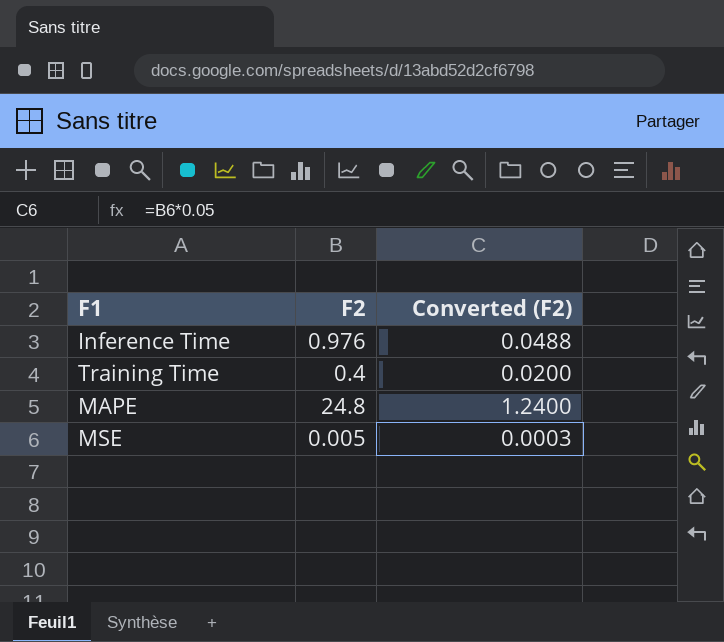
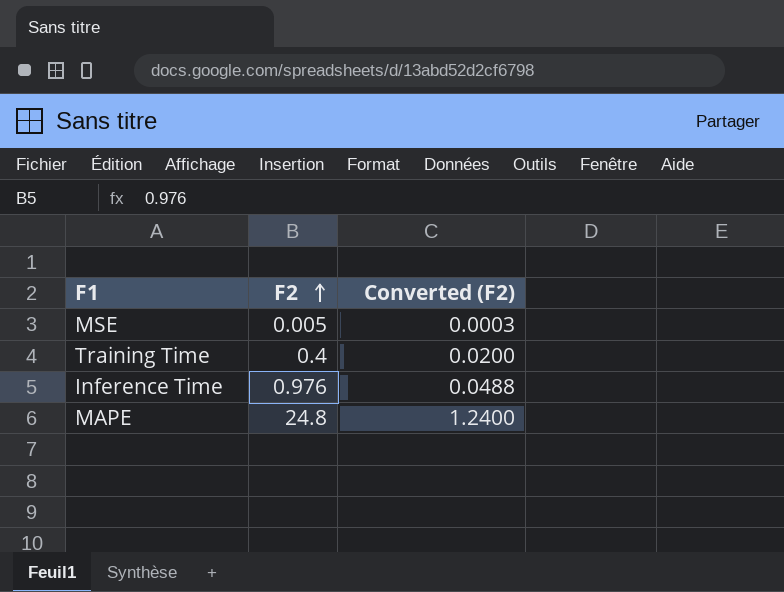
row order: none -> F2 ascending

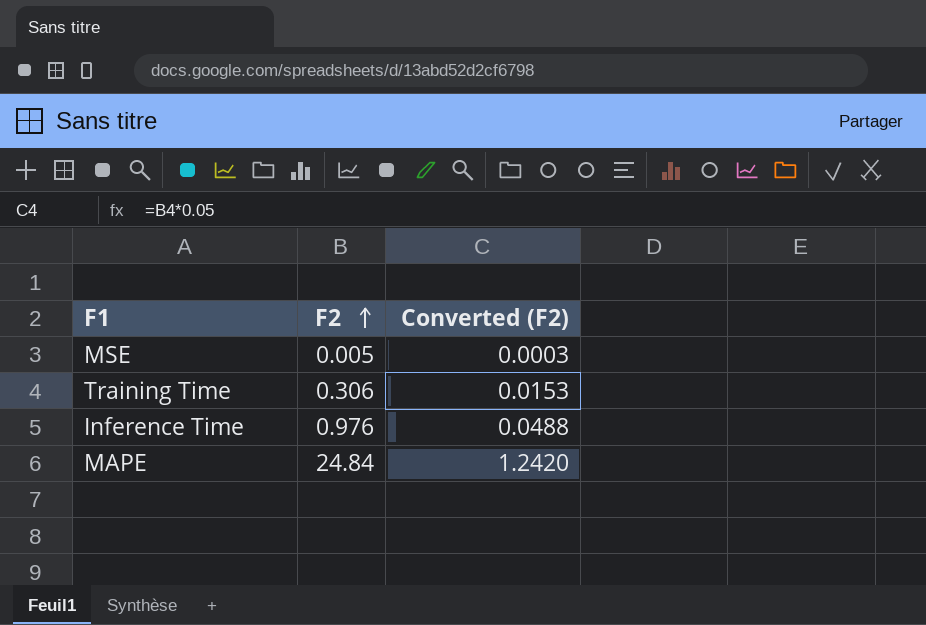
Training Time | F2: 0.4 -> 0.306
Training Time | Converted (F2): 0.0200 -> 0.0153
MAPE | F2: 24.8 -> 24.84
MAPE | Converted (F2): 1.2400 -> 1.2420

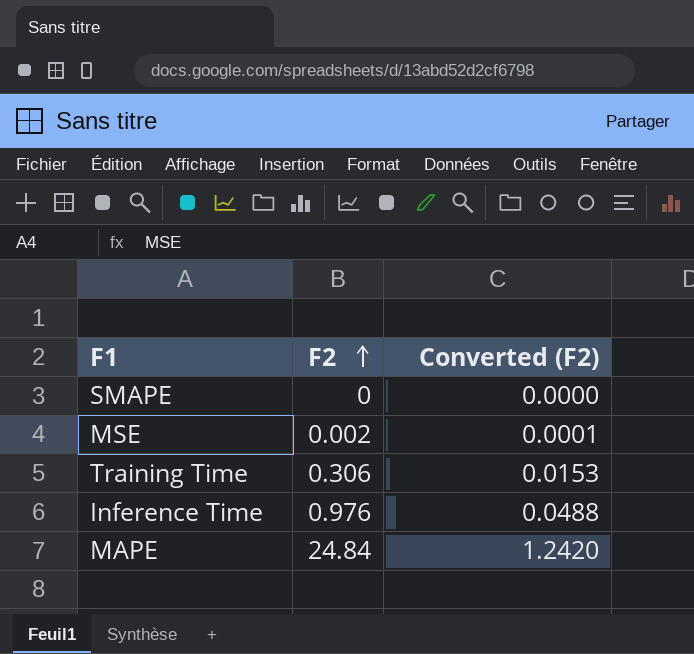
row SMAPE: none -> 0 | 0.0000
MSE | F2: 0.005 -> 0.002
MSE | Converted (F2): 0.0003 -> 0.0001

